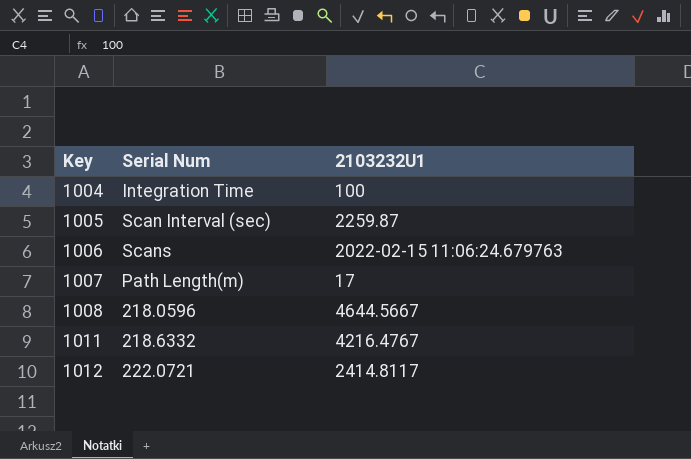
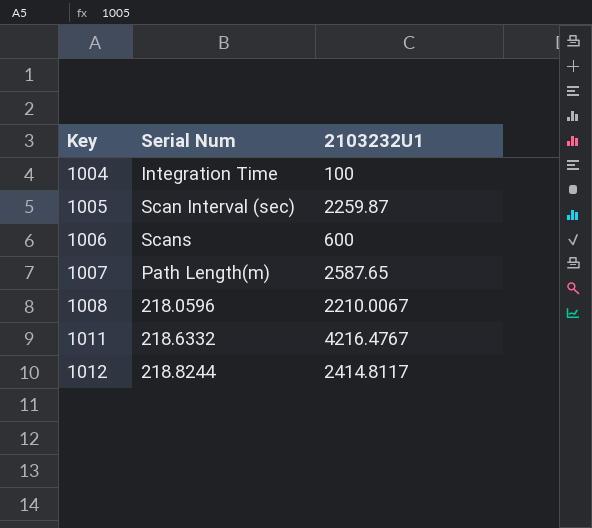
1006 | 2103232U1: 2022-02-15 11:06:24.679763 -> 600
1007 | 2103232U1: 17 -> 2587.65
1008 | 2103232U1: 4644.5667 -> 2210.0067
1012 | Serial Num: 222.0721 -> 218.8244

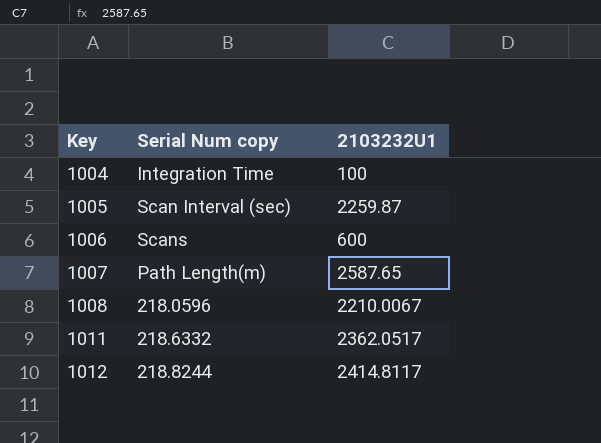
column name: Serial Num -> Serial Num copy
1011 | 2103232U1: 4216.4767 -> 2362.0517

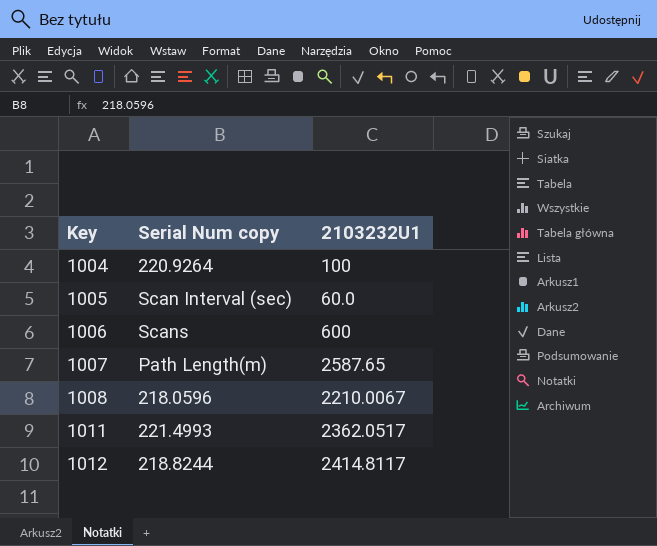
1004 | Serial Num copy: Integration Time -> 220.9264
1005 | 2103232U1: 2259.87 -> 60.0
1011 | Serial Num copy: 218.6332 -> 221.4993

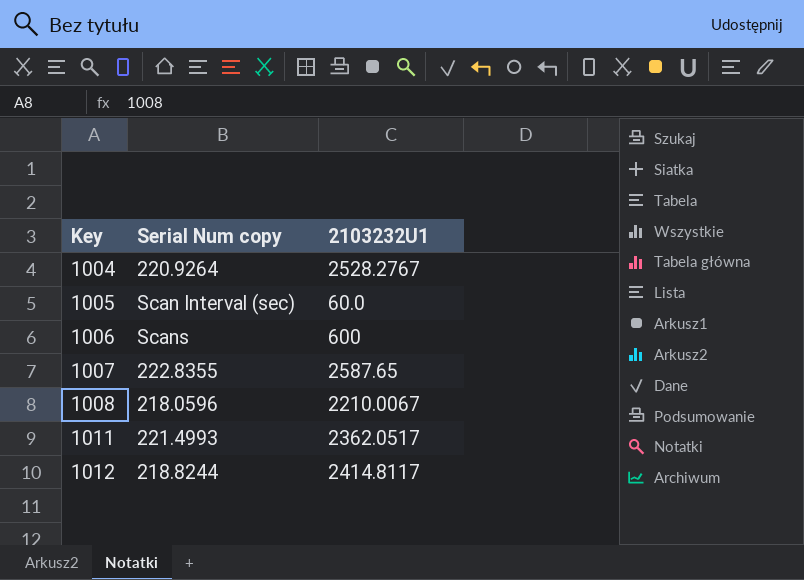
1004 | 2103232U1: 100 -> 2528.2767
1007 | Serial Num copy: Path Length(m) -> 222.8355

